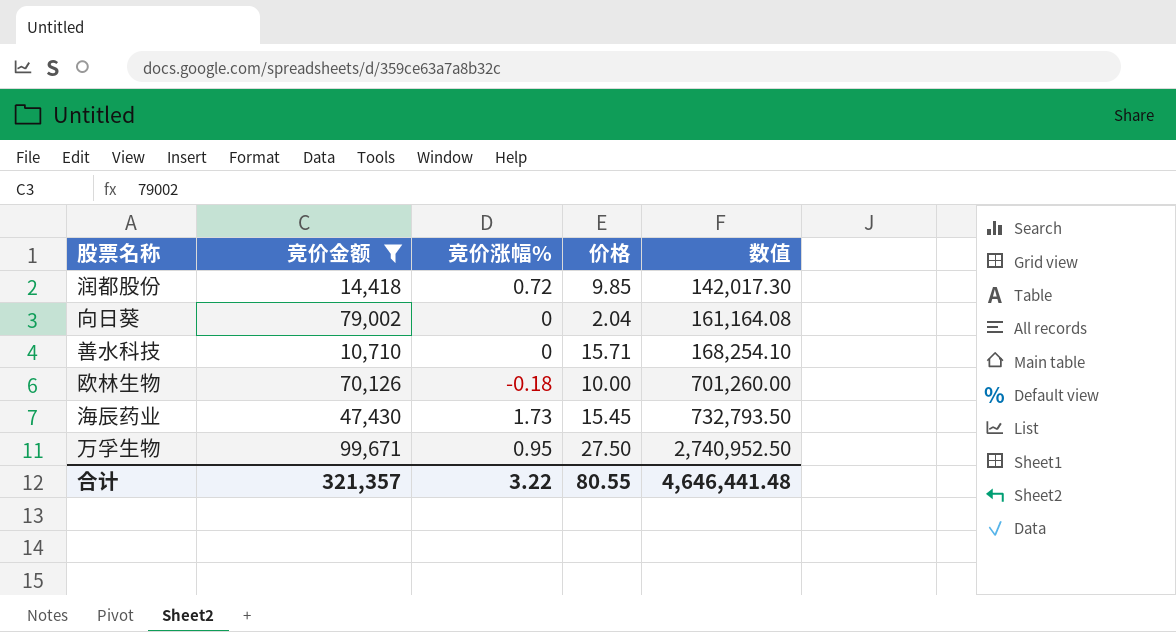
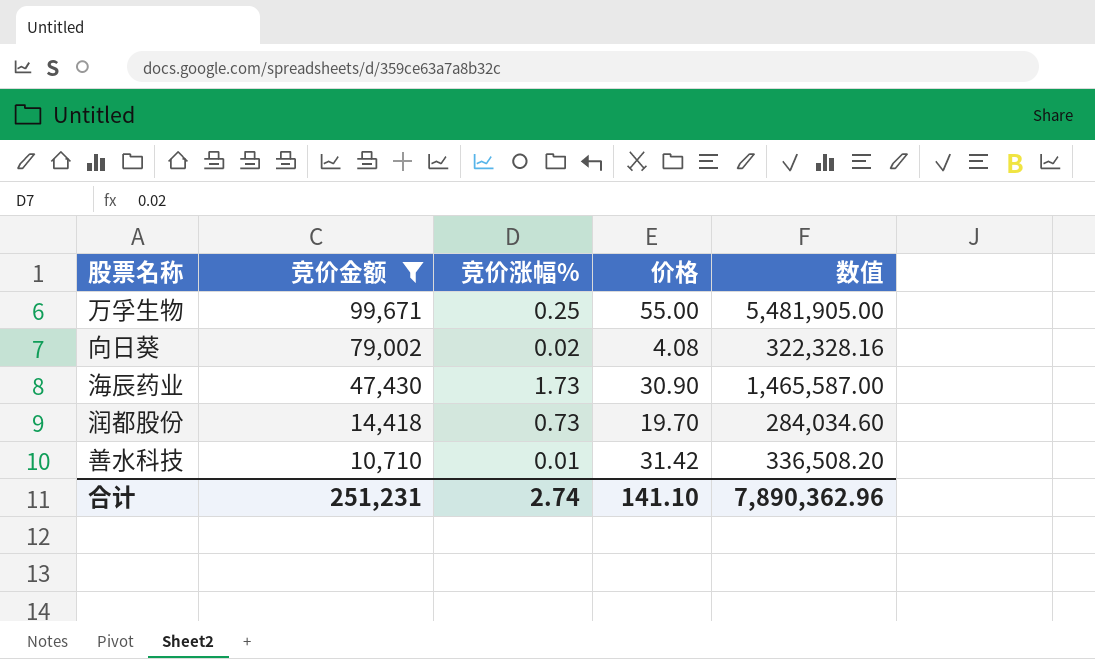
row order: 数值 ascending -> 竞价金额 descending
row 欧林生物: 70,126 | -0.18 | 10.00 | 701,260.00 -> none
万孚生物 | 竞价涨幅%: 0.95 -> 0.25
万孚生物 | 价格: 27.50 -> 55.00
万孚生物 | 数值: 2,740,952.50 -> 5,481,905.00
向日葵 | 竞价涨幅%: 0 -> 0.02
向日葵 | 价格: 2.04 -> 4.08
向日葵 | 数值: 161,164.08 -> 322,328.16
海辰药业 | 价格: 15.45 -> 30.90
海辰药业 | 数值: 732,793.50 -> 1,465,587.00
润都股份 | 竞价涨幅%: 0.72 -> 0.73
润都股份 | 价格: 9.85 -> 19.70
润都股份 | 数值: 142,017.30 -> 284,034.60
善水科技 | 竞价涨幅%: 0 -> 0.01
善水科技 | 价格: 15.71 -> 31.42
善水科技 | 数值: 168,254.10 -> 336,508.20
合计 | 竞价金额: 321,357 -> 251,231
合计 | 竞价涨幅%: 3.22 -> 2.74
合计 | 价格: 80.55 -> 141.10
合计 | 数值: 4,646,441.48 -> 7,890,362.96

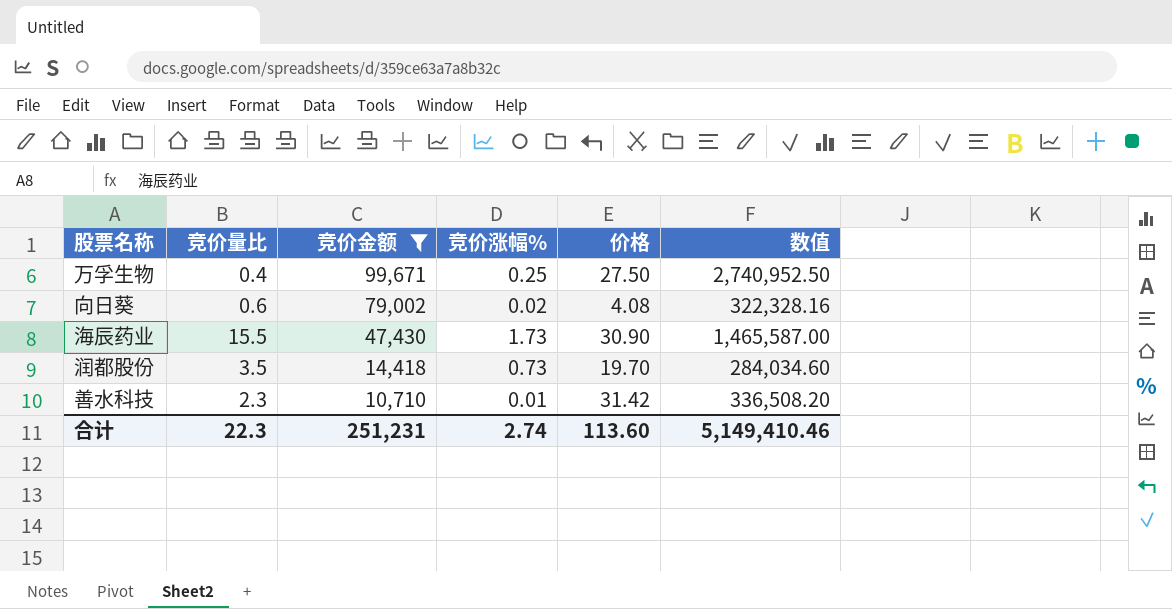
column 竞价量比 | position: none -> 2
万孚生物 | 价格: 55.00 -> 27.50
万孚生物 | 数值: 5,481,905.00 -> 2,740,952.50
合计 | 价格: 141.10 -> 113.60
合计 | 数值: 7,890,362.96 -> 5,149,410.46

